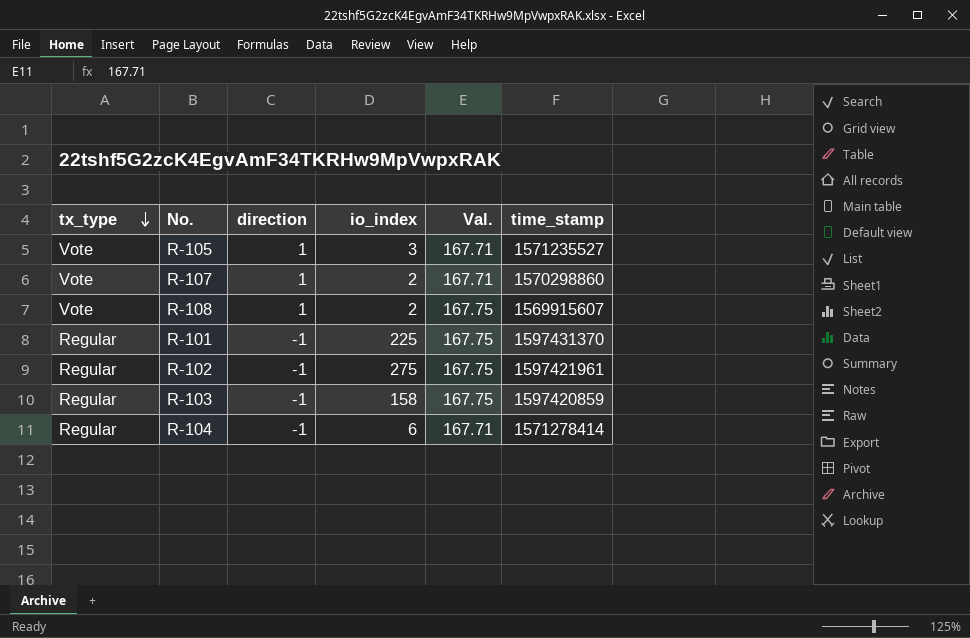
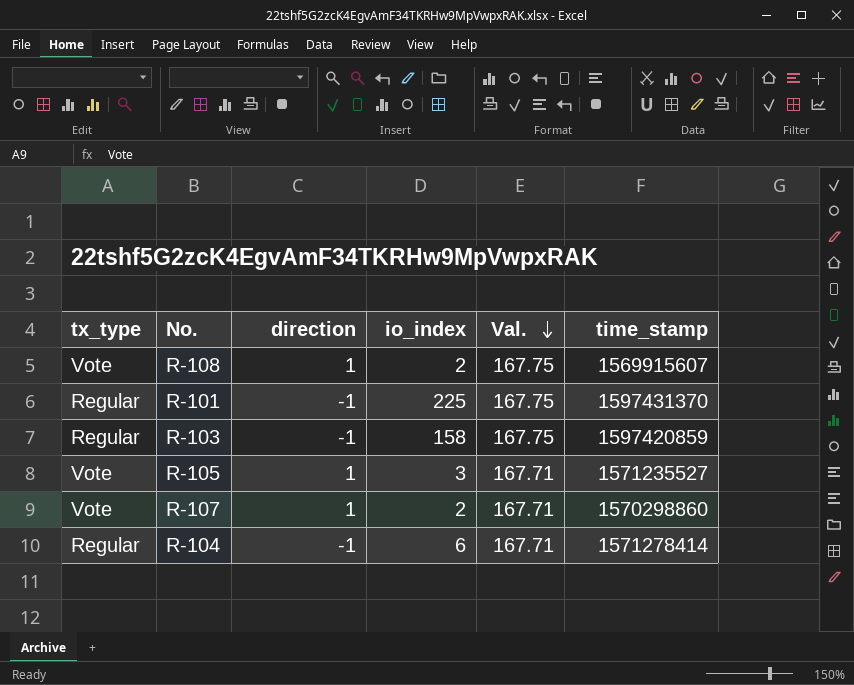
row order: tx_type descending -> Val. descending
row R-102: Regular | -1 | 275 | 167.75 | 1597421961 -> none

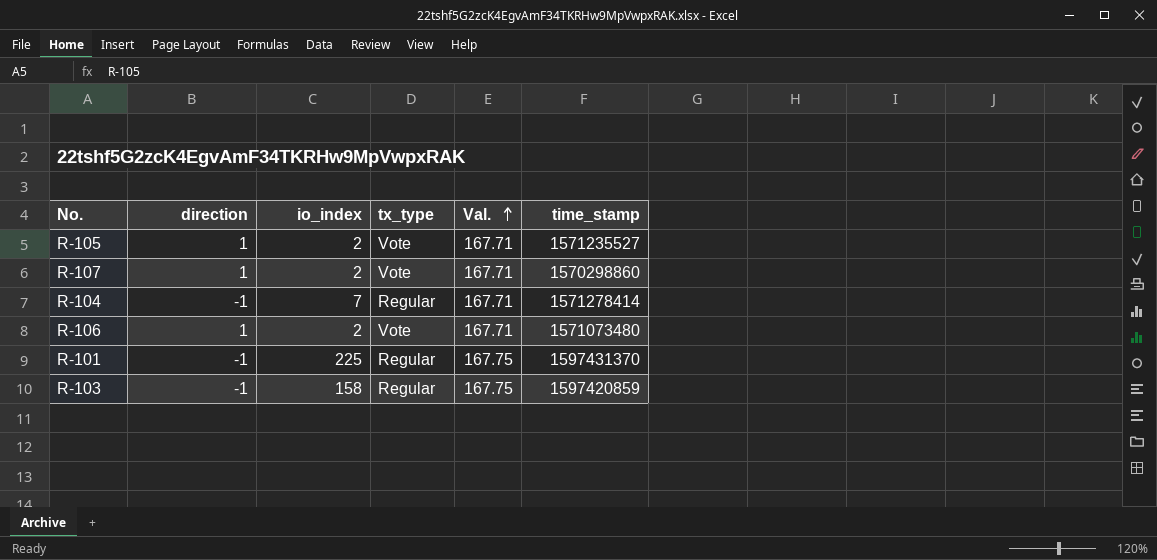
row order: Val. descending -> Val. ascending
column tx_type | position: 1 -> 4
row R-108: Vote | 1 | 2 | 167.75 | 1569915607 -> none
R-105 | io_index: 3 -> 2
R-104 | io_index: 6 -> 7
row R-106: none -> 1 | 2 | Vote | 167.71 | 1571073480

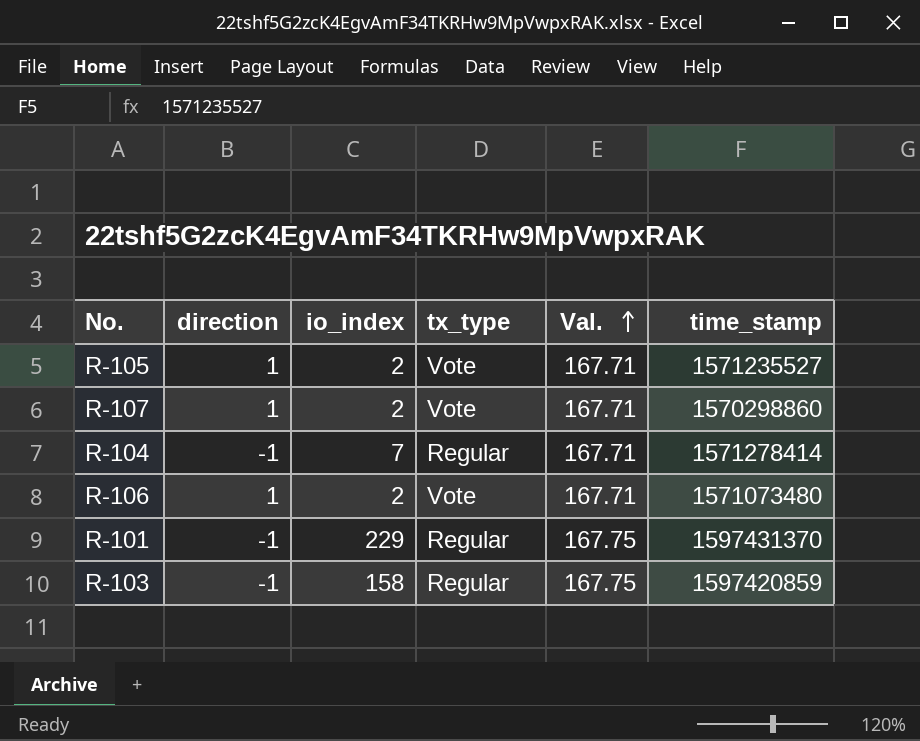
R-101 | io_index: 225 -> 229

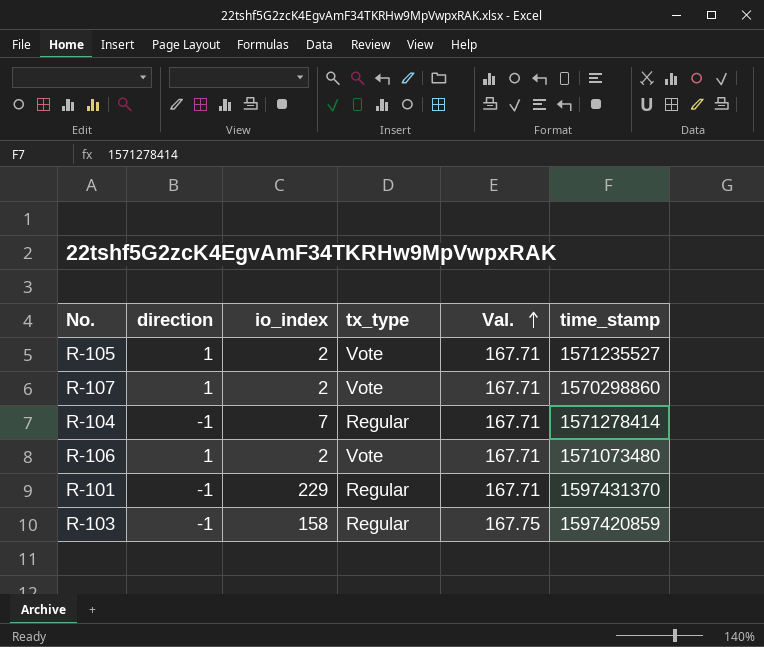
R-101 | Val.: 167.75 -> 167.71

